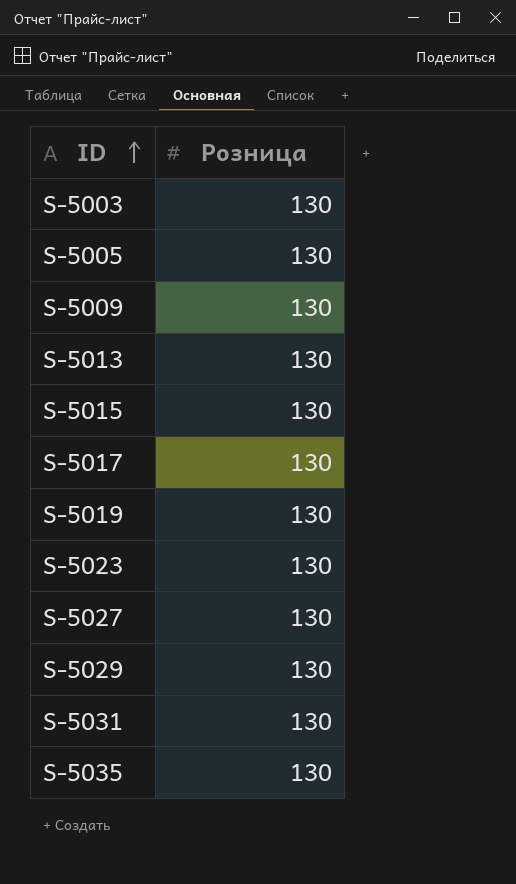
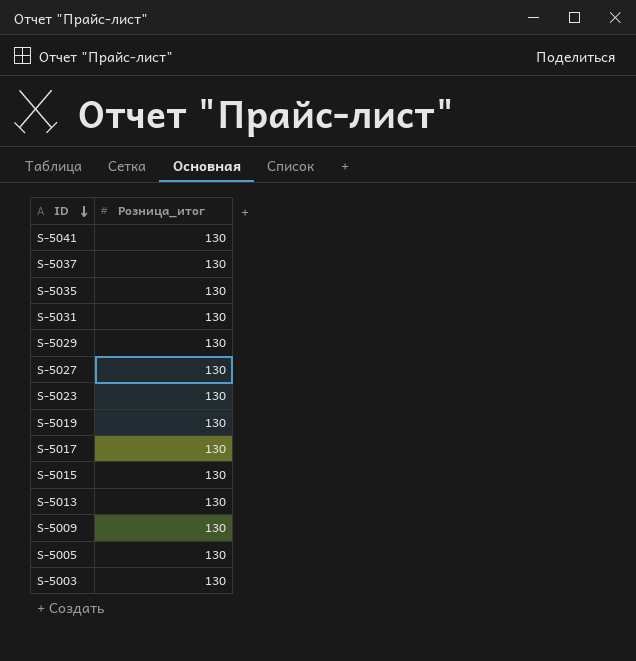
row order: ID ascending -> ID descending
column name: Розница -> Розница_итог
row S-5041: none -> 130
row S-5037: none -> 130

